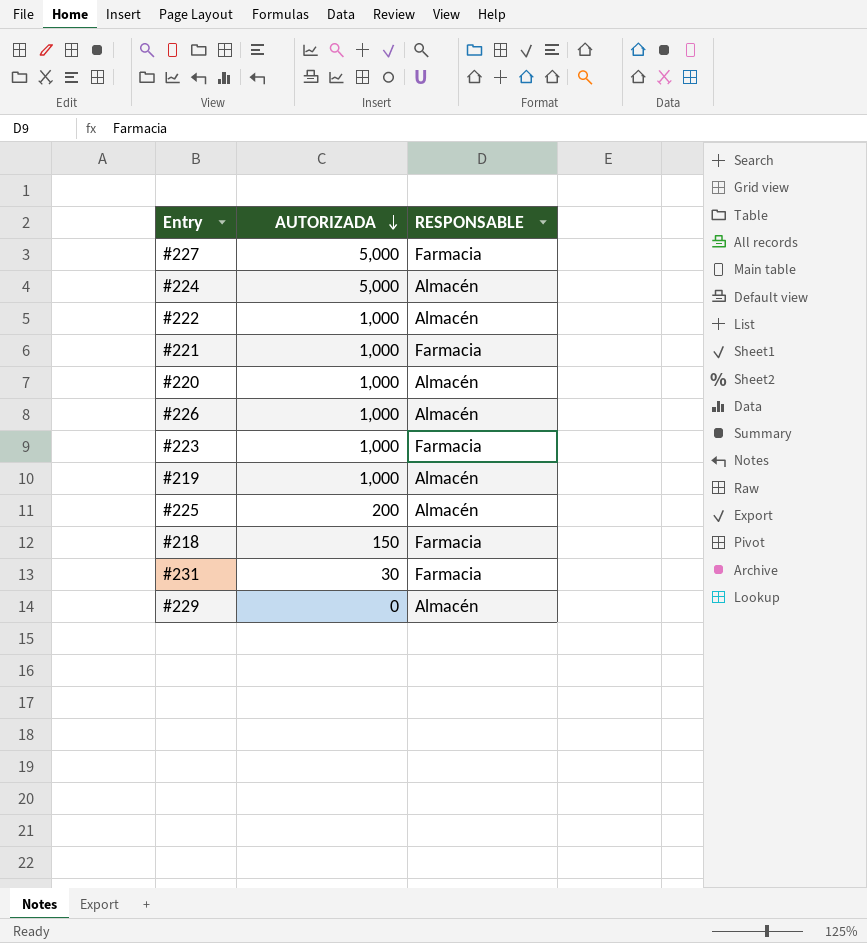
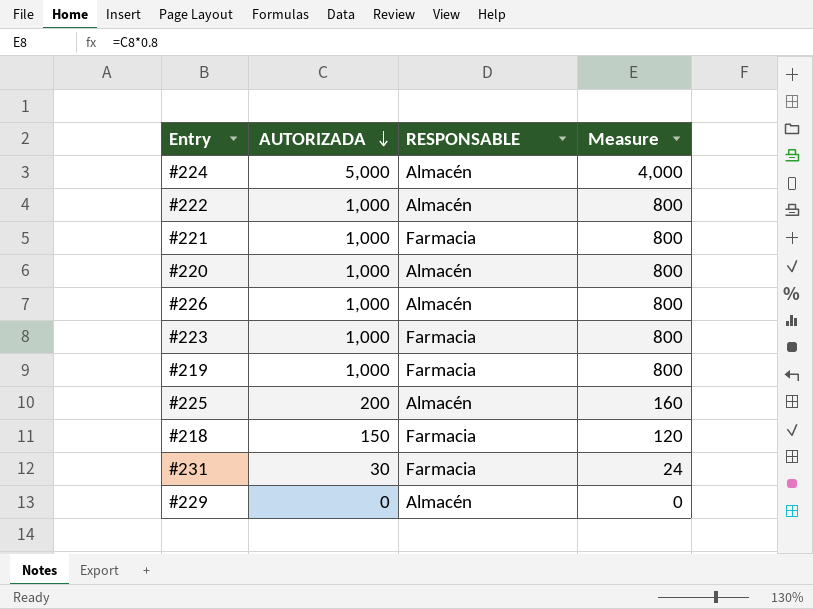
column Measure | formula: none -> [AUTORIZADA] * 0.8
row #227: 5,000 | Farmacia -> none
#219 | RESPONSABLE: Almacén -> Farmacia

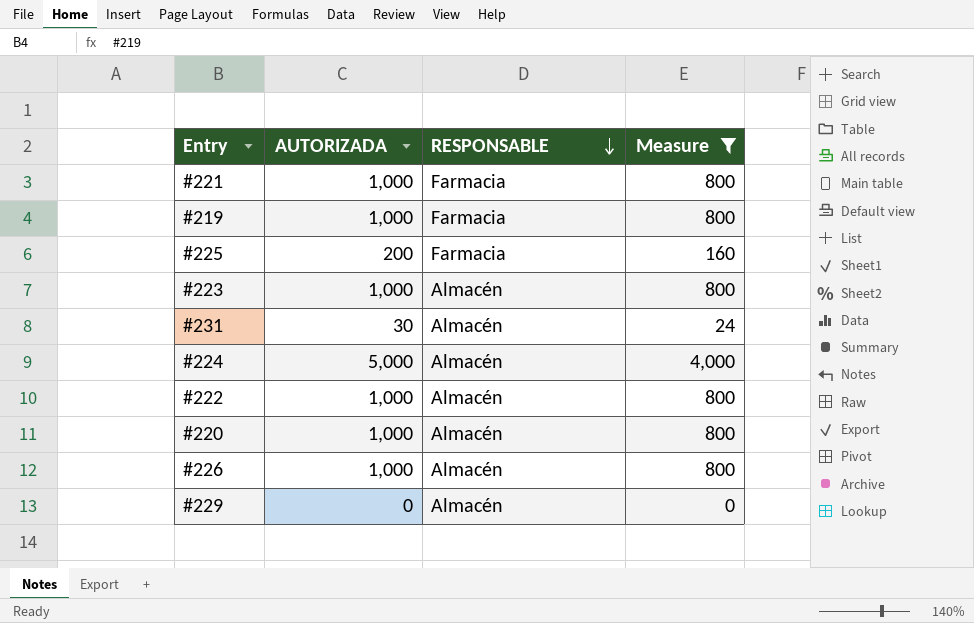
filter: none -> Measure != 120
row order: AUTORIZADA descending -> RESPONSABLE descending
#225 | RESPONSABLE: Almacén -> Farmacia
#223 | RESPONSABLE: Farmacia -> Almacén
#231 | RESPONSABLE: Farmacia -> Almacén

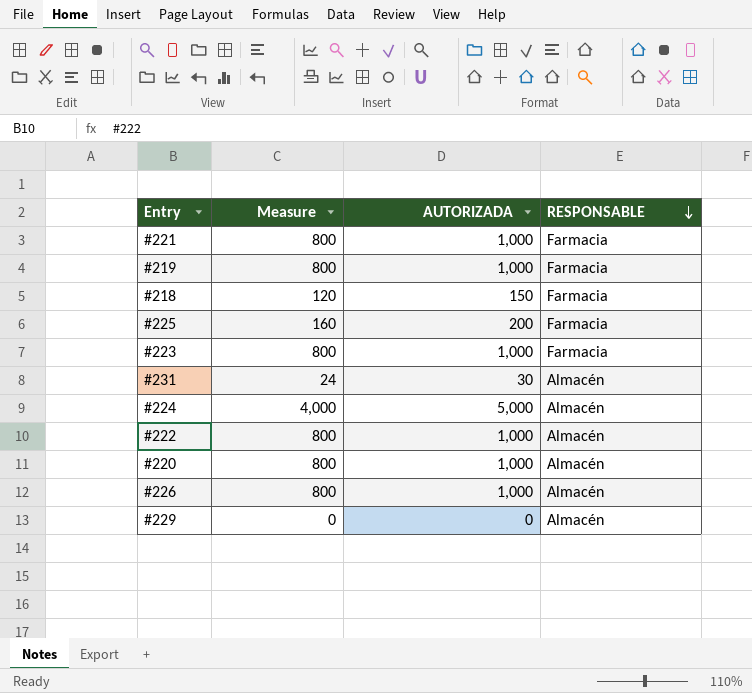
filter: Measure != 120 -> none
column Measure | position: 4 -> 2
#223 | RESPONSABLE: Almacén -> Farmacia

